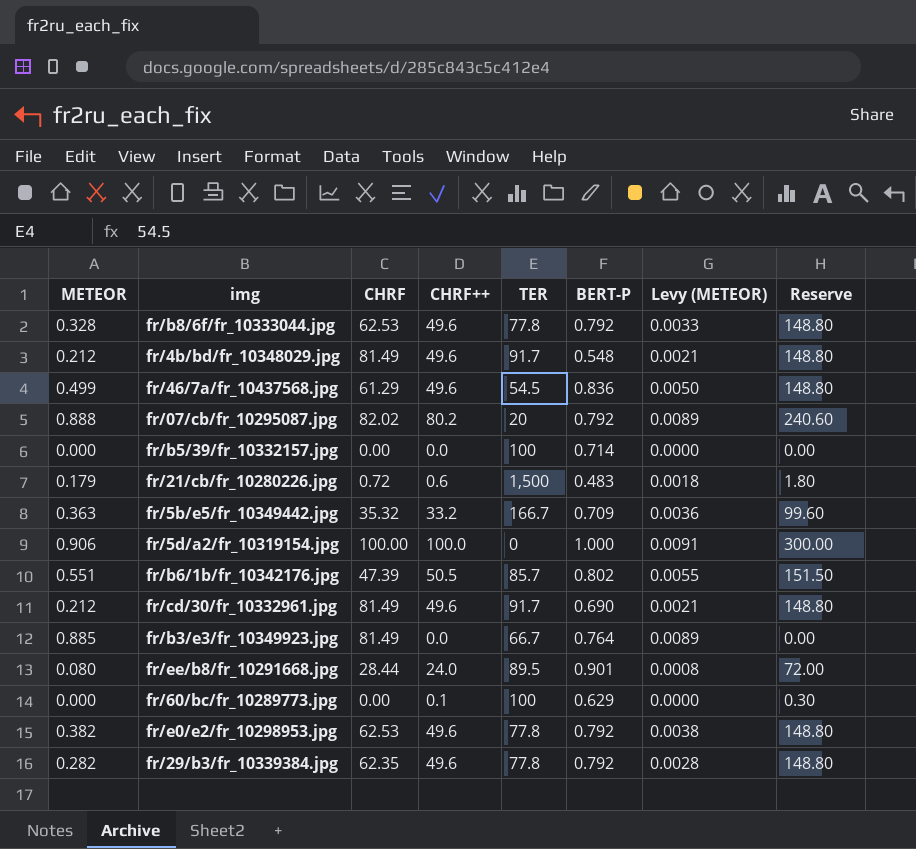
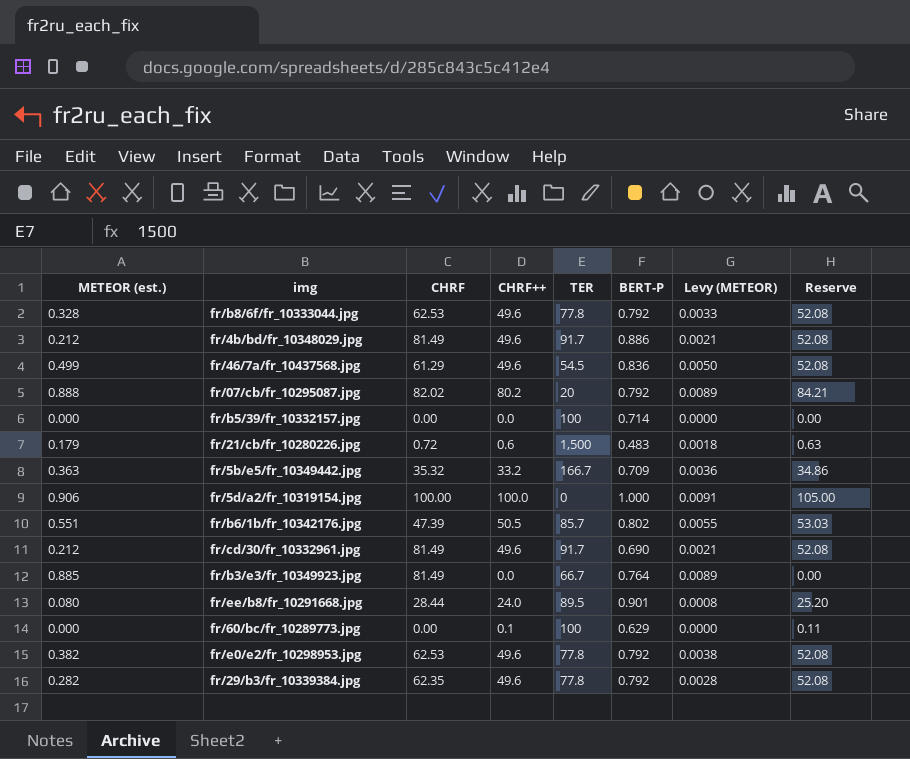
column name: METEOR -> METEOR (est.)
column Reserve | formula: [CHRF++] * 3 -> [CHRF++] * 1.05
fr/4b/bd/fr_10348029.jpg | BERT-P: 0.548 -> 0.886

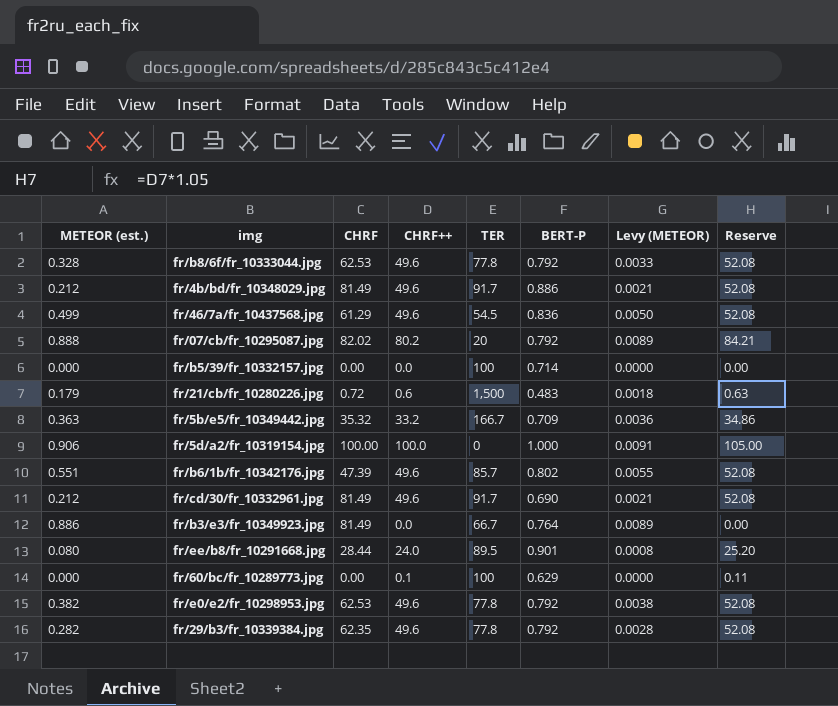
fr/b6/1b/fr_10342176.jpg | CHRF++: 50.5 -> 49.6
fr/b6/1b/fr_10342176.jpg | Reserve: 53.03 -> 52.08
fr/b3/e3/fr_10349923.jpg | METEOR (est.): 0.885 -> 0.886

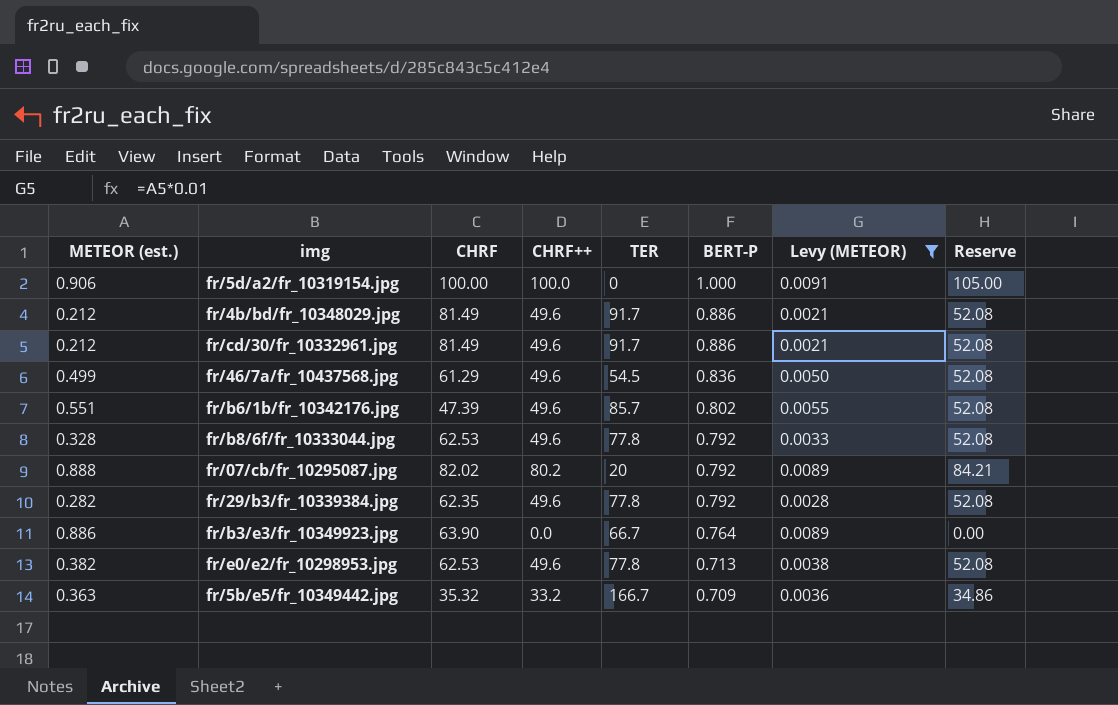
filter: none -> Levy (METEOR) >= 0.0021
row order: none -> BERT-P descending
fr/cd/30/fr_10332961.jpg | BERT-P: 0.690 -> 0.886
fr/b3/e3/fr_10349923.jpg | CHRF: 81.49 -> 63.90
fr/e0/e2/fr_10298953.jpg | BERT-P: 0.792 -> 0.713

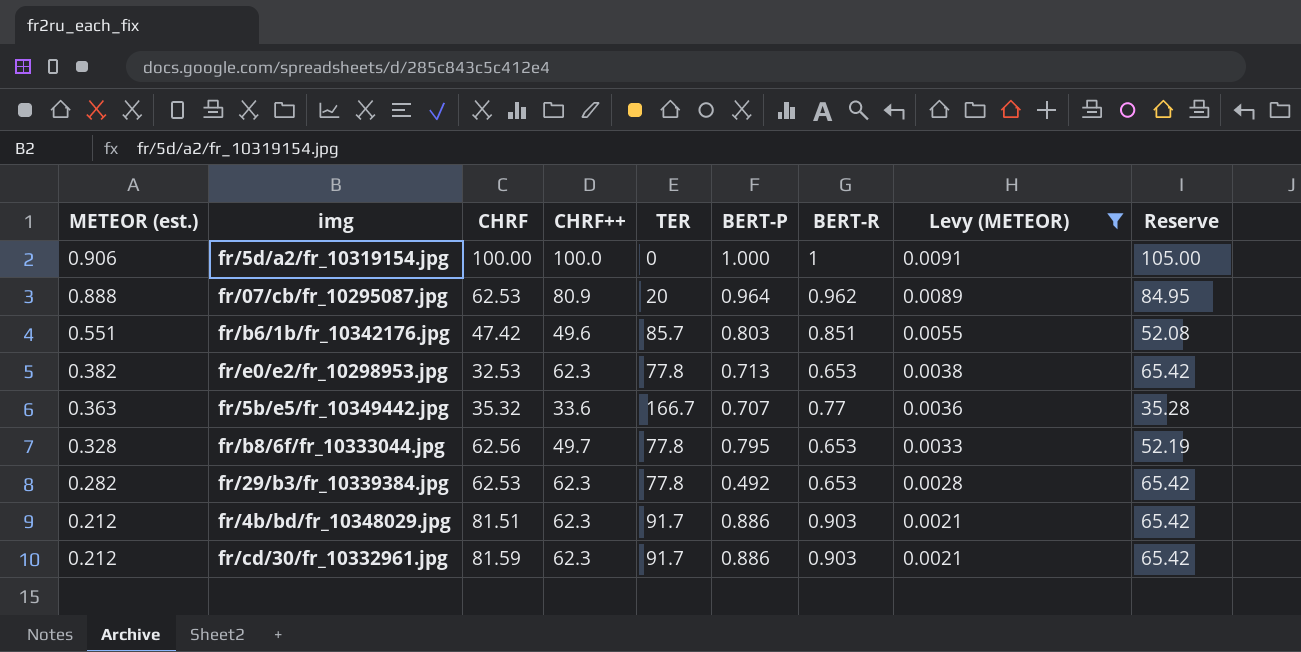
row order: BERT-P descending -> METEOR (est.) descending
column BERT-R | position: none -> 7
row fr/46/7a/fr_10437568.jpg: 0.499 | 61.29 | 49.6 | 54.5 | 0.836 | 0.0050 | 52.08 -> none
row fr/b3/e3/fr_10349923.jpg: 0.886 | 63.90 | 0.0 | 66.7 | 0.764 | 0.0089 | 0.00 -> none
fr/07/cb/fr_10295087.jpg | CHRF: 82.02 -> 62.53
fr/07/cb/fr_10295087.jpg | CHRF++: 80.2 -> 80.9
fr/07/cb/fr_10295087.jpg | BERT-P: 0.792 -> 0.964
fr/07/cb/fr_10295087.jpg | Reserve: 84.21 -> 84.95
fr/b6/1b/fr_10342176.jpg | CHRF: 47.39 -> 47.42
fr/b6/1b/fr_10342176.jpg | BERT-P: 0.802 -> 0.803
fr/e0/e2/fr_10298953.jpg | CHRF: 62.53 -> 32.53
fr/e0/e2/fr_10298953.jpg | CHRF++: 49.6 -> 62.3
fr/e0/e2/fr_10298953.jpg | Reserve: 52.08 -> 65.42
fr/5b/e5/fr_10349442.jpg | CHRF++: 33.2 -> 33.6
fr/5b/e5/fr_10349442.jpg | BERT-P: 0.709 -> 0.707
fr/5b/e5/fr_10349442.jpg | Reserve: 34.86 -> 35.28
fr/b8/6f/fr_10333044.jpg | CHRF: 62.53 -> 62.56
fr/b8/6f/fr_10333044.jpg | CHRF++: 49.6 -> 49.7
fr/b8/6f/fr_10333044.jpg | BERT-P: 0.792 -> 0.795
fr/b8/6f/fr_10333044.jpg | Reserve: 52.08 -> 52.19
fr/29/b3/fr_10339384.jpg | CHRF: 62.35 -> 62.53
fr/29/b3/fr_10339384.jpg | CHRF++: 49.6 -> 62.3
fr/29/b3/fr_10339384.jpg | BERT-P: 0.792 -> 0.492
fr/29/b3/fr_10339384.jpg | Reserve: 52.08 -> 65.42
fr/4b/bd/fr_10348029.jpg | CHRF: 81.49 -> 81.51
fr/4b/bd/fr_10348029.jpg | CHRF++: 49.6 -> 62.3
fr/4b/bd/fr_10348029.jpg | Reserve: 52.08 -> 65.42
fr/cd/30/fr_10332961.jpg | CHRF: 81.49 -> 81.59
fr/cd/30/fr_10332961.jpg | CHRF++: 49.6 -> 62.3
fr/cd/30/fr_10332961.jpg | Reserve: 52.08 -> 65.42

